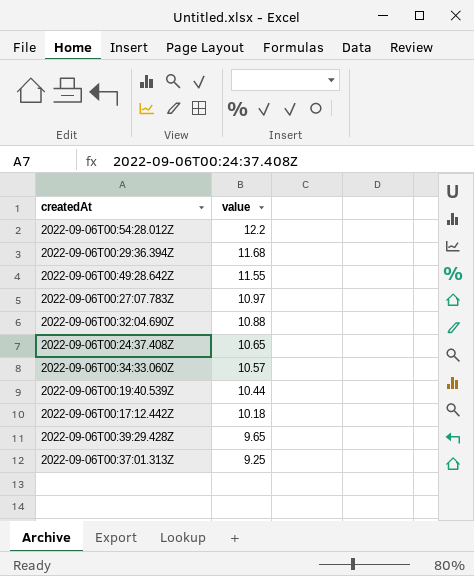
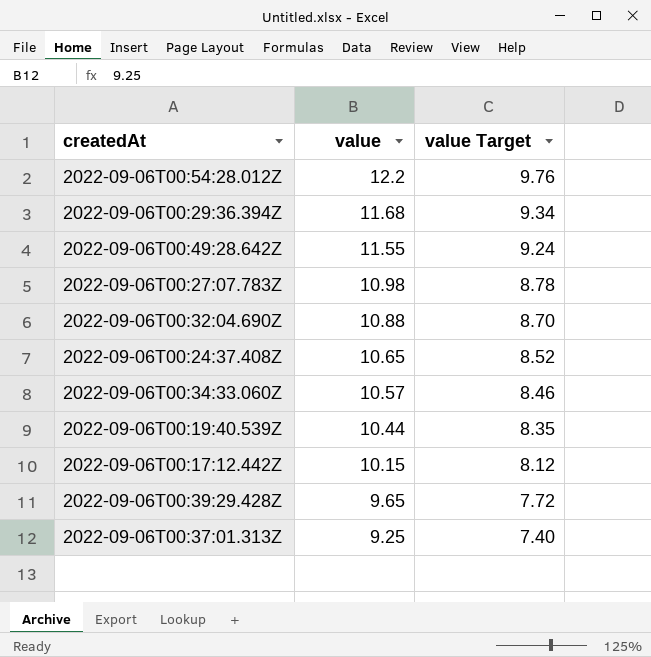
column value Target | formula: none -> [value] * 0.8
2022-09-06T00:27:07.783Z | value: 10.97 -> 10.98
2022-09-06T00:17:12.442Z | value: 10.18 -> 10.15

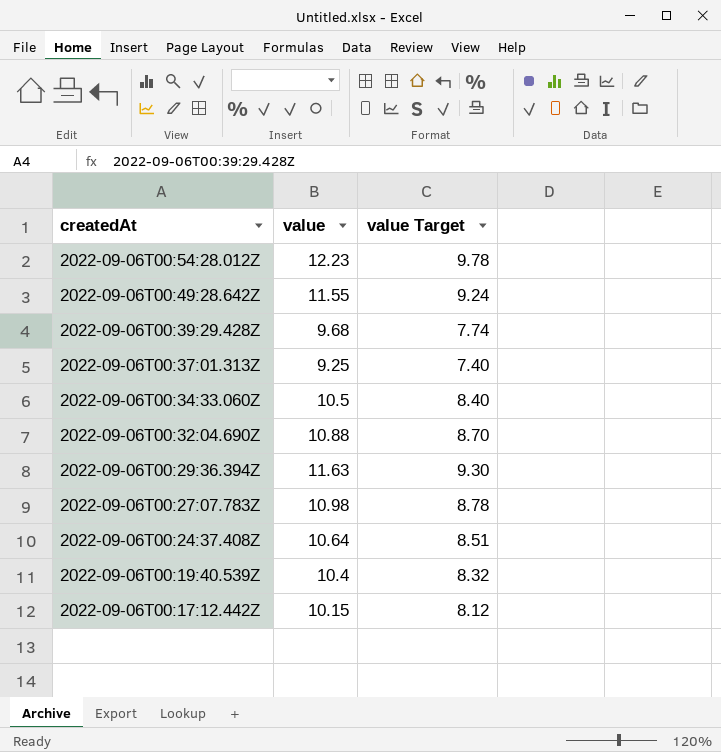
row order: value descending -> createdAt descending
2022-09-06T00:54:28.012Z | value: 12.2 -> 12.23
2022-09-06T00:54:28.012Z | value Target: 9.76 -> 9.78
2022-09-06T00:39:29.428Z | value: 9.65 -> 9.68
2022-09-06T00:39:29.428Z | value Target: 7.72 -> 7.74
2022-09-06T00:34:33.060Z | value: 10.57 -> 10.5
2022-09-06T00:34:33.060Z | value Target: 8.46 -> 8.40
2022-09-06T00:29:36.394Z | value: 11.68 -> 11.63
2022-09-06T00:29:36.394Z | value Target: 9.34 -> 9.30
2022-09-06T00:24:37.408Z | value: 10.65 -> 10.64
2022-09-06T00:24:37.408Z | value Target: 8.52 -> 8.51
2022-09-06T00:19:40.539Z | value: 10.44 -> 10.4
2022-09-06T00:19:40.539Z | value Target: 8.35 -> 8.32

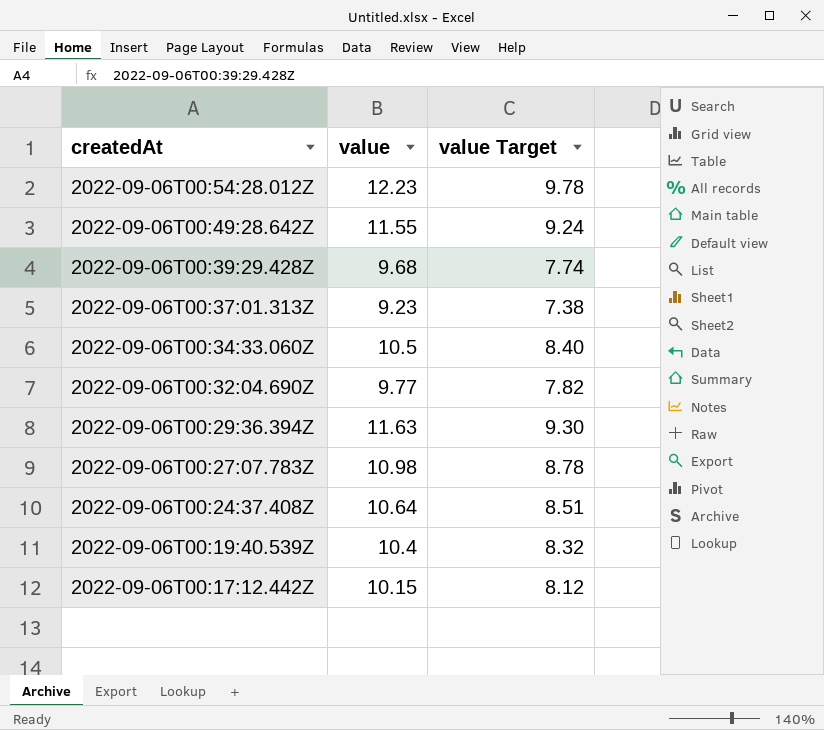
2022-09-06T00:37:01.313Z | value: 9.25 -> 9.23
2022-09-06T00:37:01.313Z | value Target: 7.40 -> 7.38
2022-09-06T00:32:04.690Z | value: 10.88 -> 9.77
2022-09-06T00:32:04.690Z | value Target: 8.70 -> 7.82

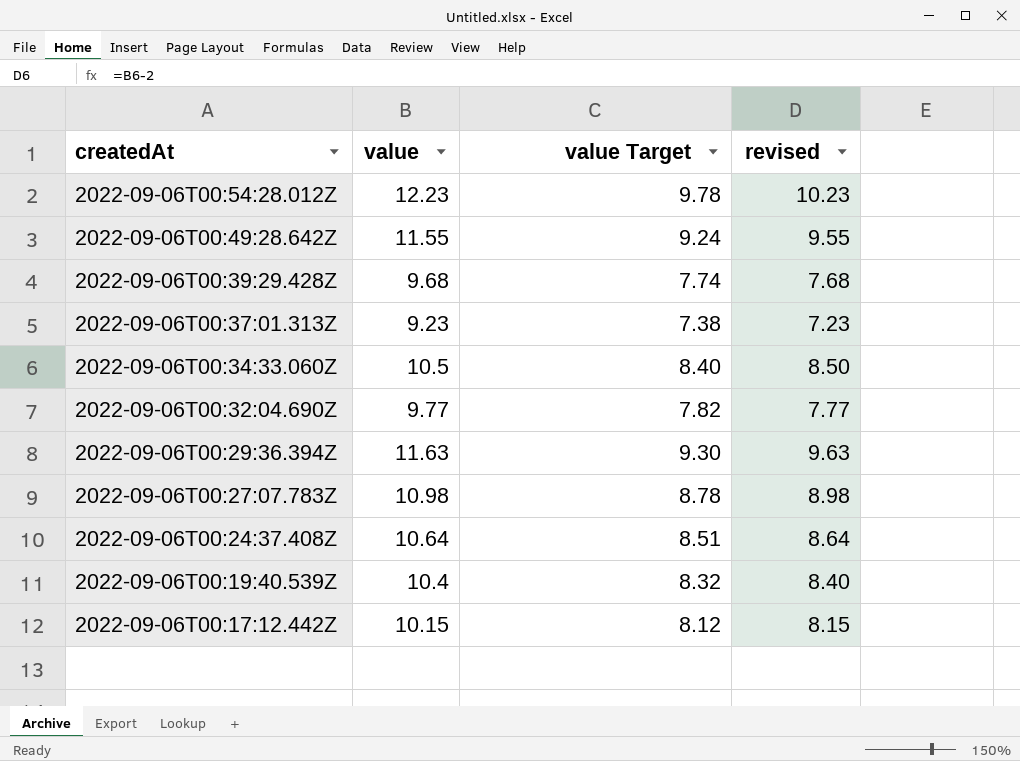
column revised | formula: none -> [value] - 2

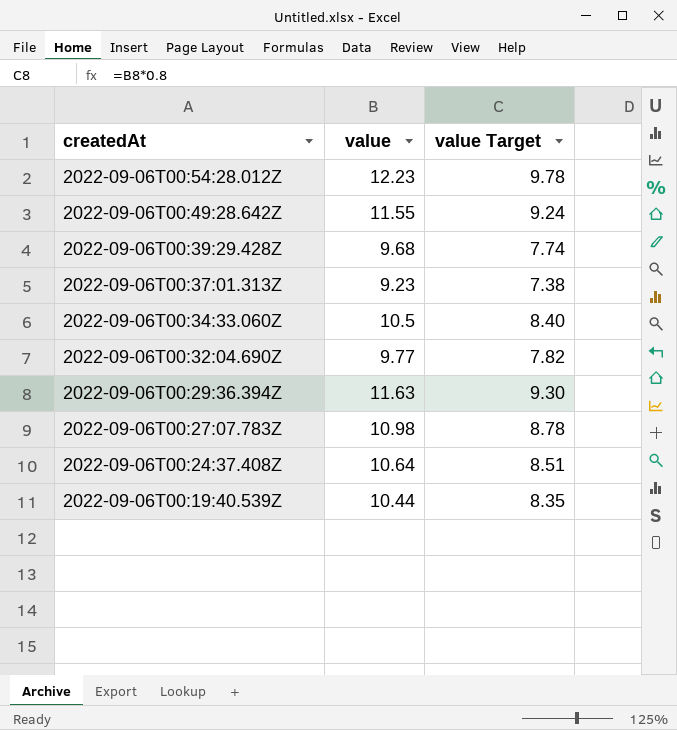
column revised | formula: [value] - 2 -> none
row 2022-09-06T00:17:12.442Z: 10.15 | 8.12 | 8.15 -> none
2022-09-06T00:19:40.539Z | value: 10.4 -> 10.44
2022-09-06T00:19:40.539Z | value Target: 8.32 -> 8.35

